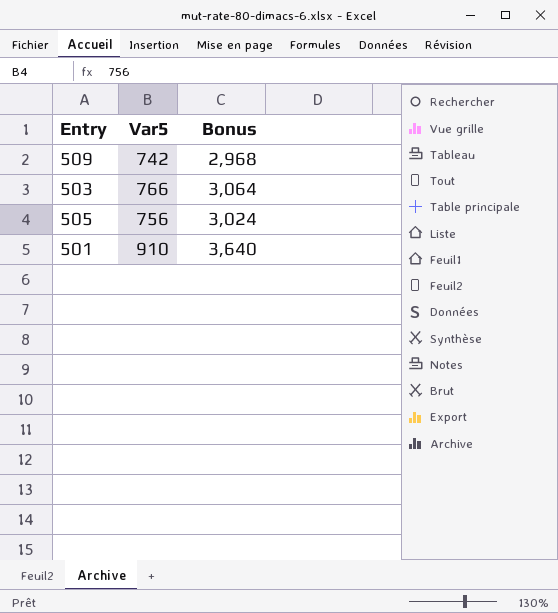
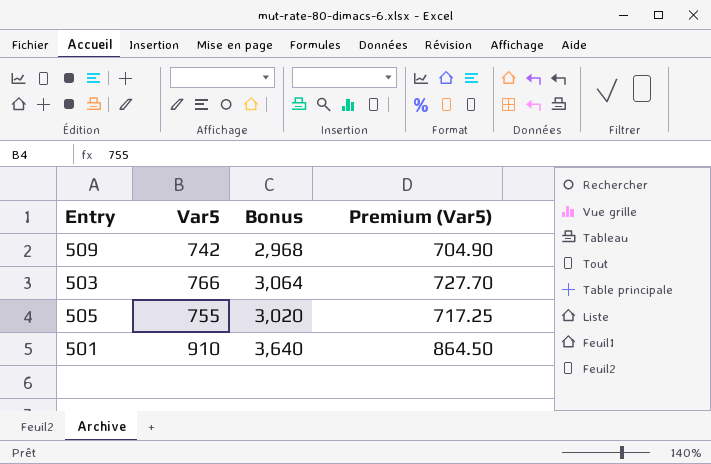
column Premium (Var5) | formula: none -> [Var5] * 0.95
505 | Var5: 756 -> 755
505 | Bonus: 3,024 -> 3,020

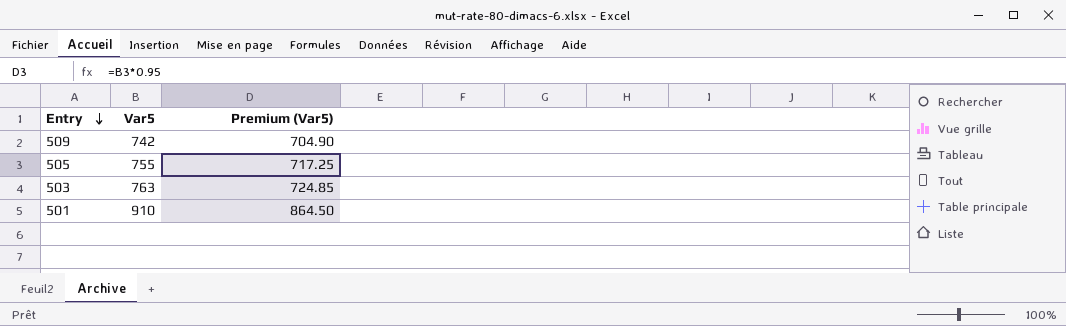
row order: none -> Entry descending
column Bonus | formula: [Var5] * 4 -> none
503 | Var5: 766 -> 763
503 | Premium (Var5): 727.70 -> 724.85

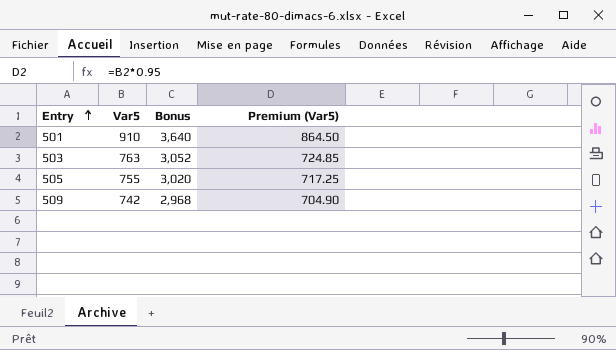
row order: Entry descending -> Entry ascending
column Bonus | formula: none -> [Var5] * 4

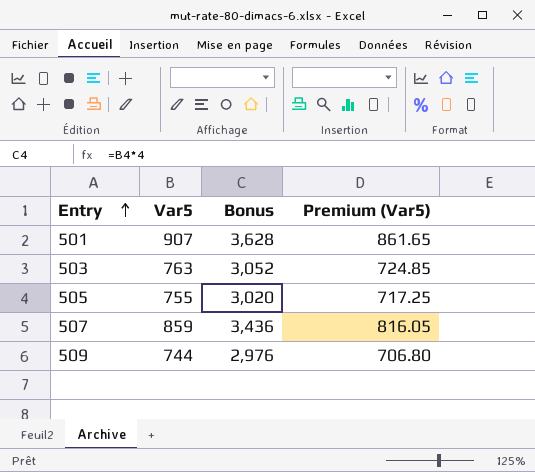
501 | Var5: 910 -> 907
501 | Bonus: 3,640 -> 3,628
501 | Premium (Var5): 864.50 -> 861.65
row 507: none -> 859 | 3,436 | 816.05
509 | Var5: 742 -> 744
509 | Bonus: 2,968 -> 2,976
509 | Premium (Var5): 704.90 -> 706.80

